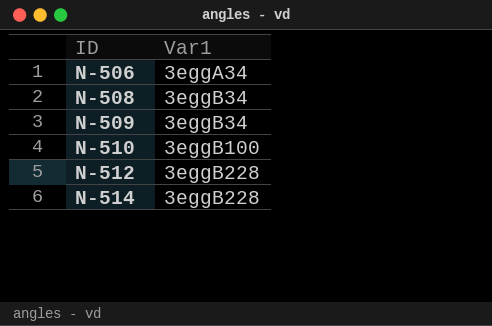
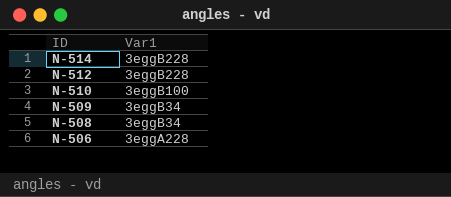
row order: ID ascending -> ID descending
N-506 | Var1: 3eggA34 -> 3eggA228

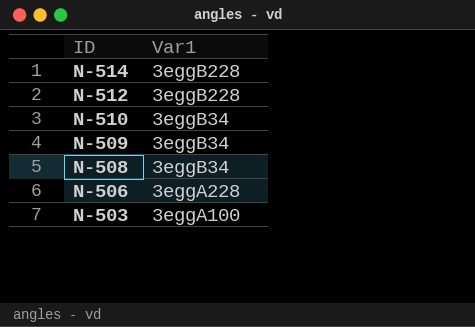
N-510 | Var1: 3eggB100 -> 3eggB34
row N-503: none -> 3eggA100

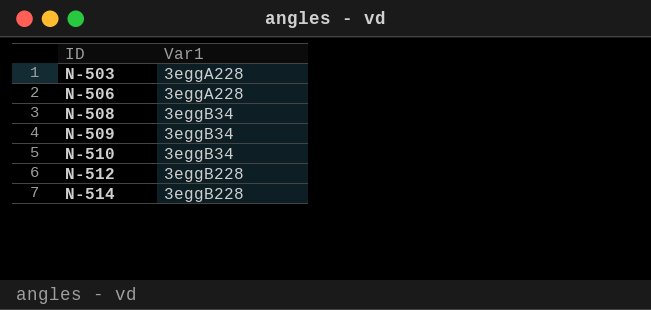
row order: ID descending -> ID ascending
N-503 | Var1: 3eggA100 -> 3eggA228

